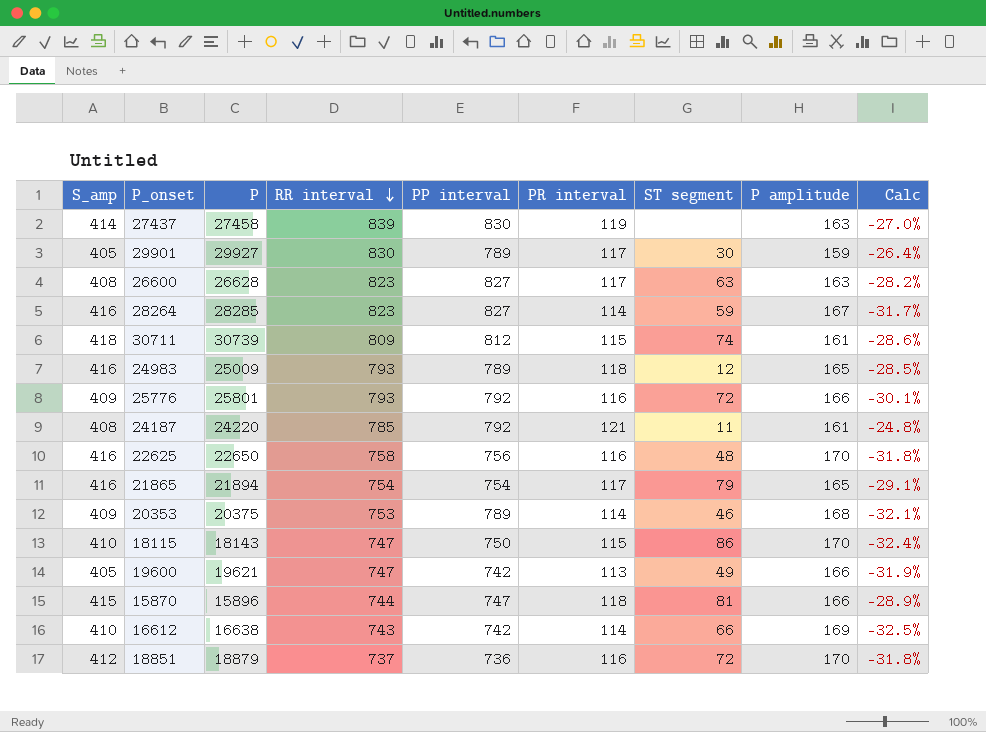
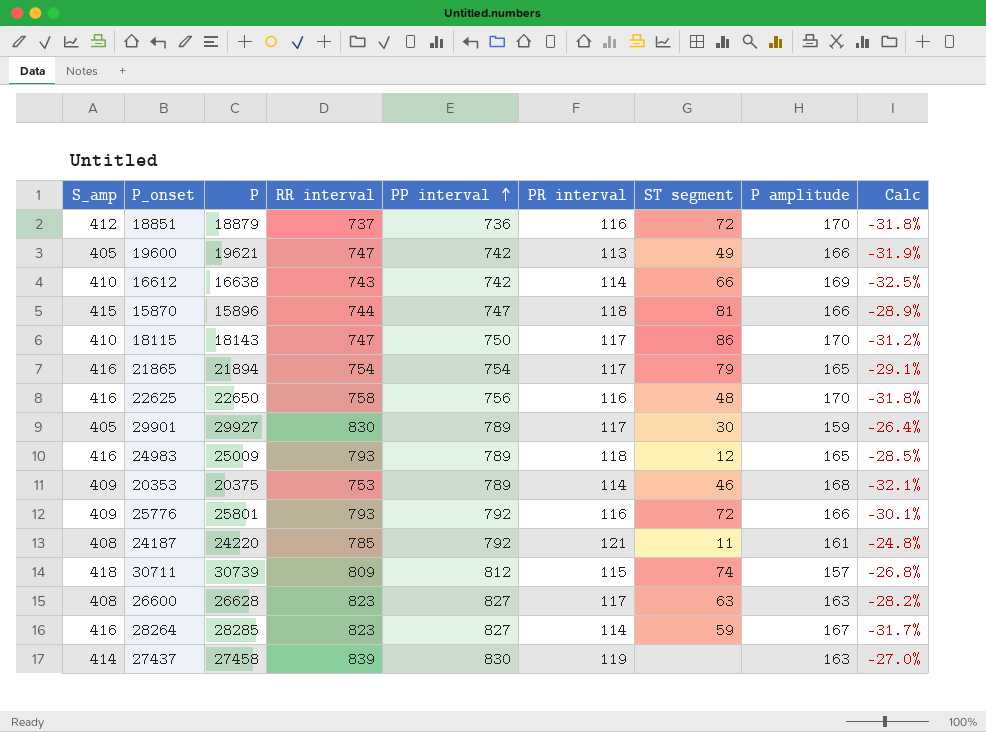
row order: RR interval descending -> PP interval ascending
18115 | PR interval: 115 -> 117
18115 | Calc: -32.4% -> -31.2%
30711 | P amplitude: 161 -> 157
30711 | Calc: -28.6% -> -26.8%

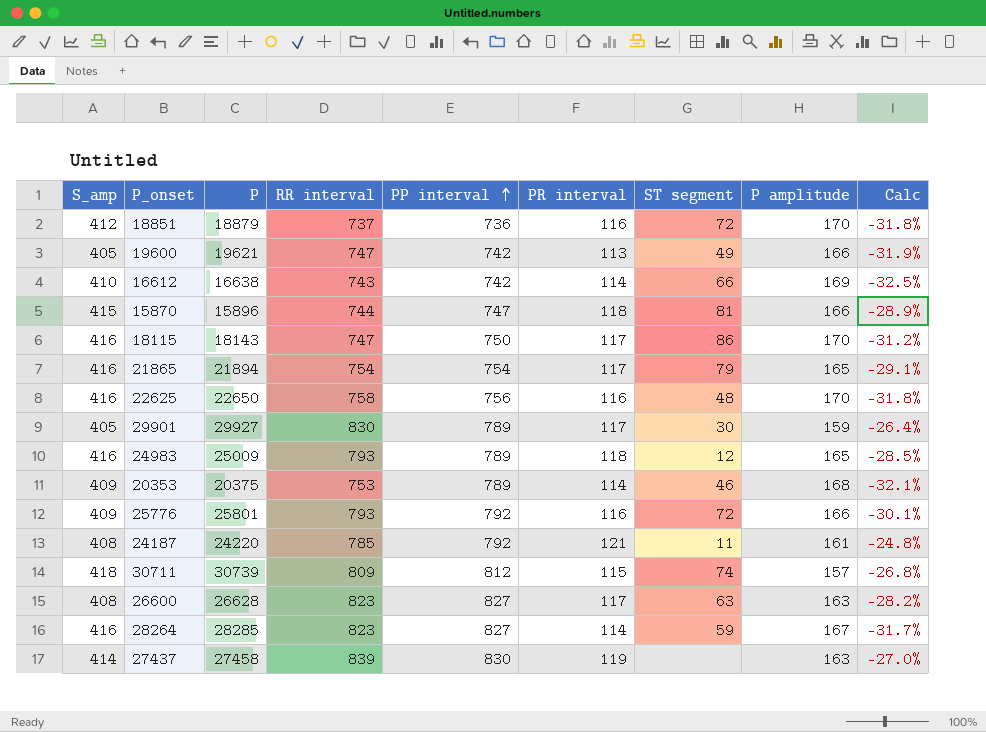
18115 | S_amp: 410 -> 416

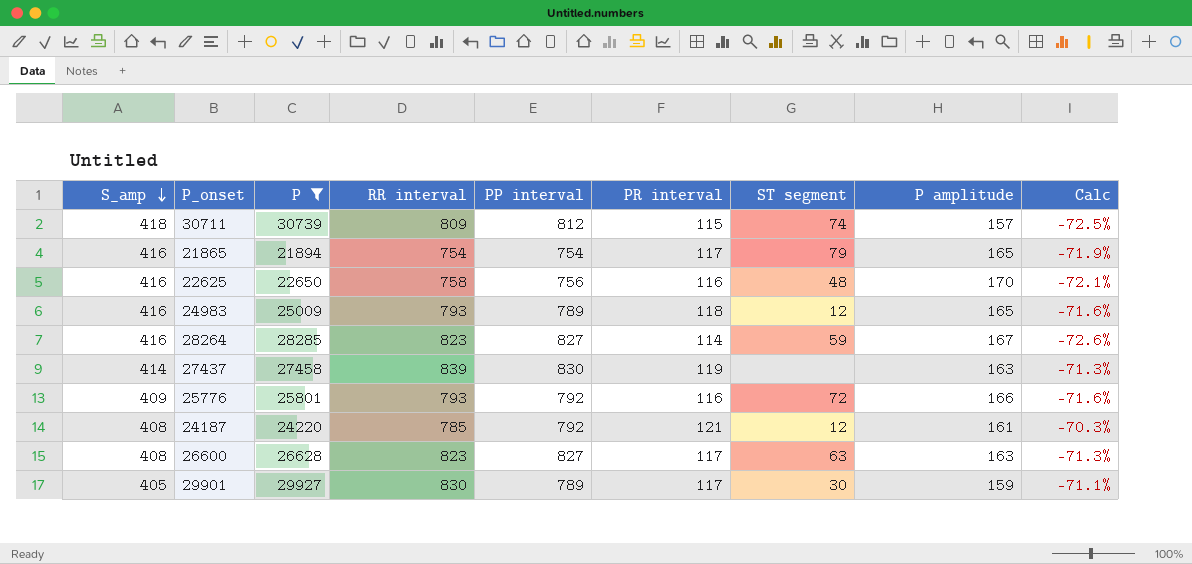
filter: none -> P >= 21894
row order: PP interval ascending -> S_amp descending
column Calc | formula: ([PR interval] - [P amplitude]) / [P amplitude] -> ([PR interval] - [S_amp]) / [S_amp]
24187 | ST segment: 11 -> 12

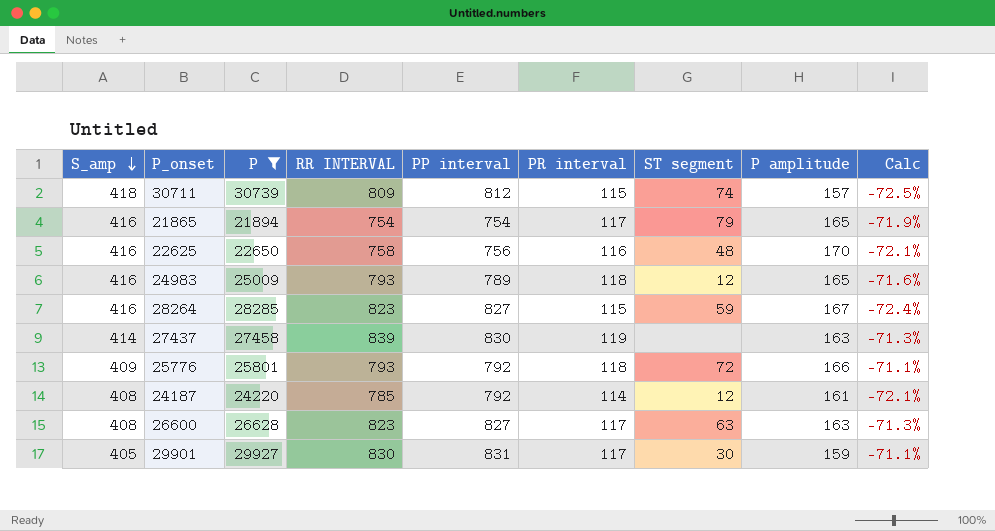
column name: RR interval -> RR INTERVAL
28264 | PR interval: 114 -> 115
28264 | Calc: -72.6% -> -72.4%
25776 | PR interval: 116 -> 118
25776 | Calc: -71.6% -> -71.1%
24187 | PR interval: 121 -> 114
24187 | Calc: -70.3% -> -72.1%
29901 | PP interval: 789 -> 831

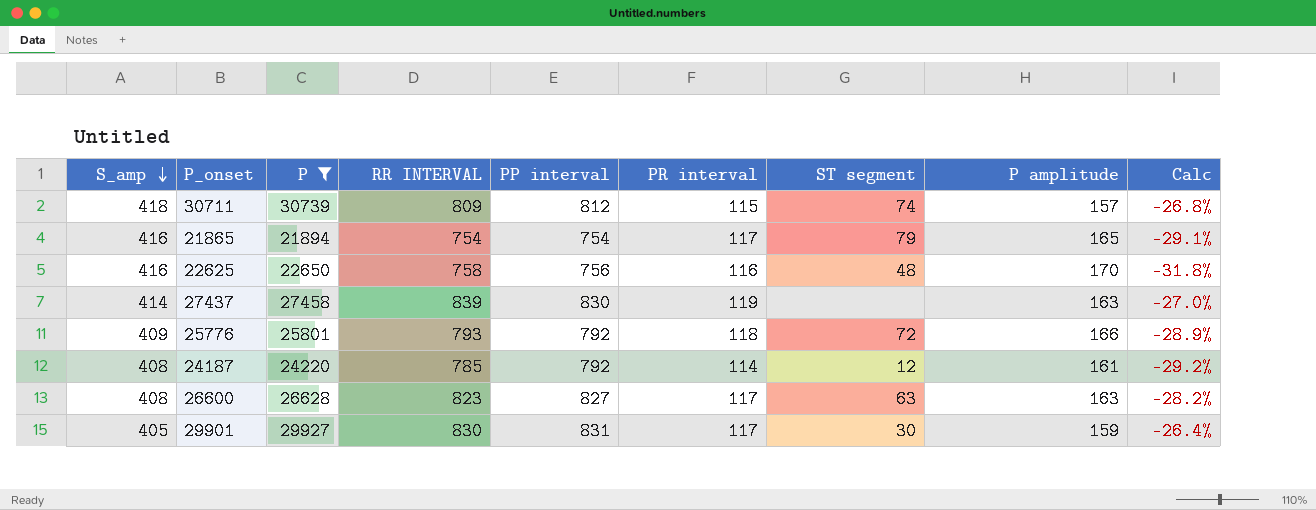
column Calc | formula: ([PR interval] - [S_amp]) / [S_amp] -> ([PR interval] - [P amplitude]) / [P amplitude]
row 24983: 416 | 25009 | 793 | 789 | 118 | 12 | 165 | -71.6% -> none
row 28264: 416 | 28285 | 823 | 827 | 115 | 59 | 167 | -72.4% -> none

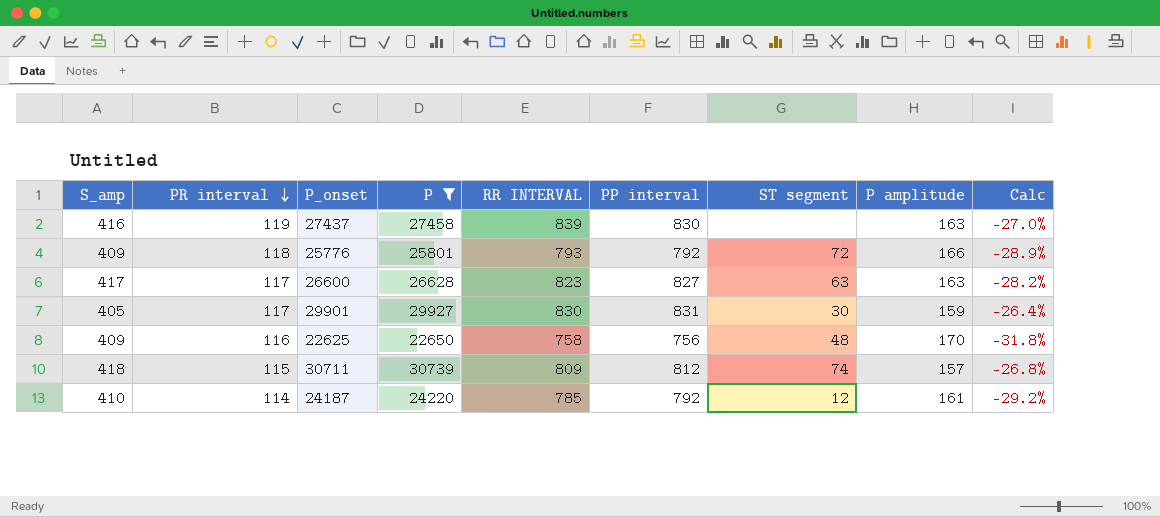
row order: S_amp descending -> PR interval descending
column PR interval | position: 6 -> 2
row 21865: 416 | 21894 | 754 | 754 | 117 | 79 | 165 | -29.1% -> none
27437 | S_amp: 414 -> 416
26600 | S_amp: 408 -> 417
22625 | S_amp: 416 -> 409
24187 | S_amp: 408 -> 410

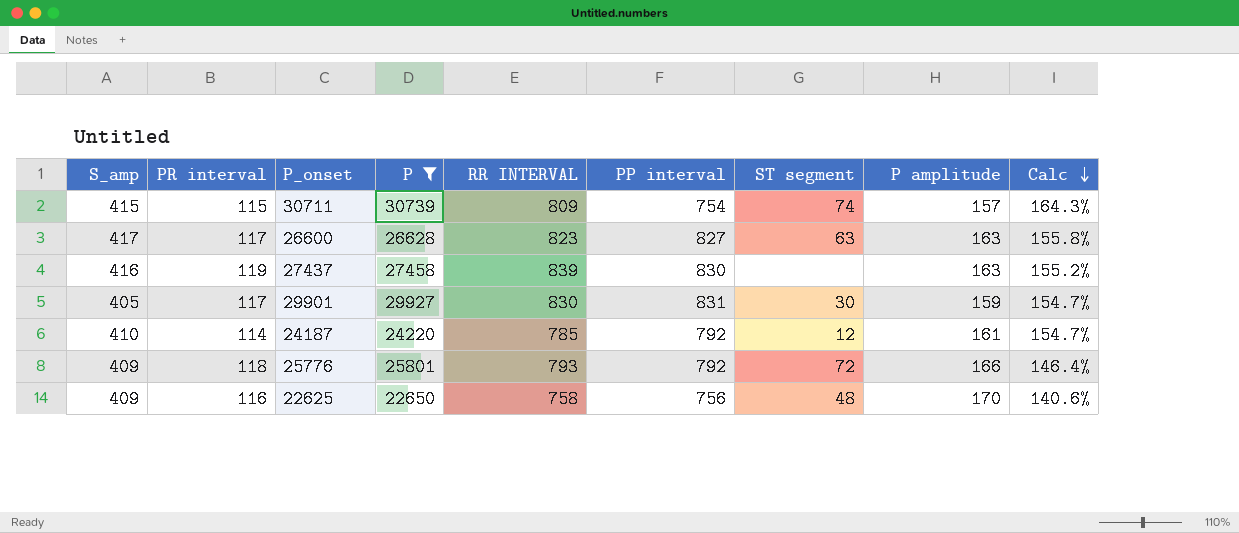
row order: PR interval descending -> Calc descending
column Calc | formula: ([PR interval] - [P amplitude]) / [P amplitude] -> ([S_amp] - [P amplitude]) / [P amplitude]
30711 | S_amp: 418 -> 415
30711 | PP interval: 812 -> 754

